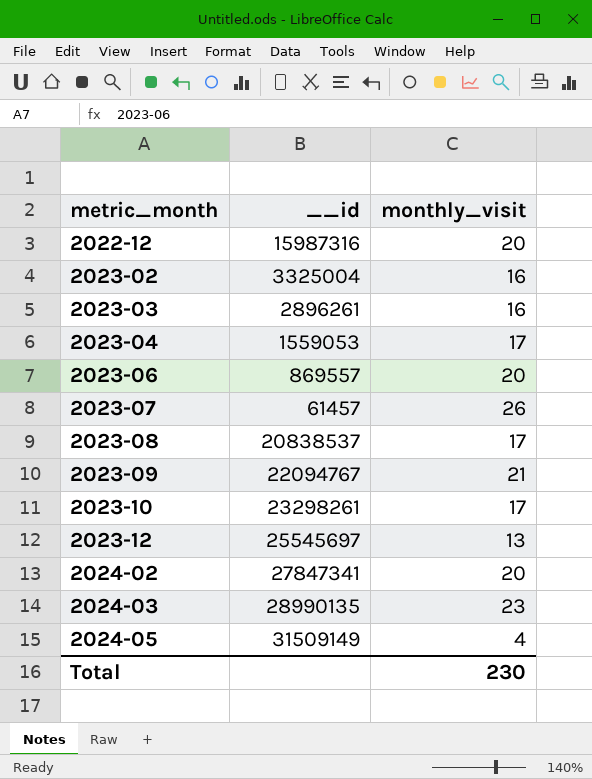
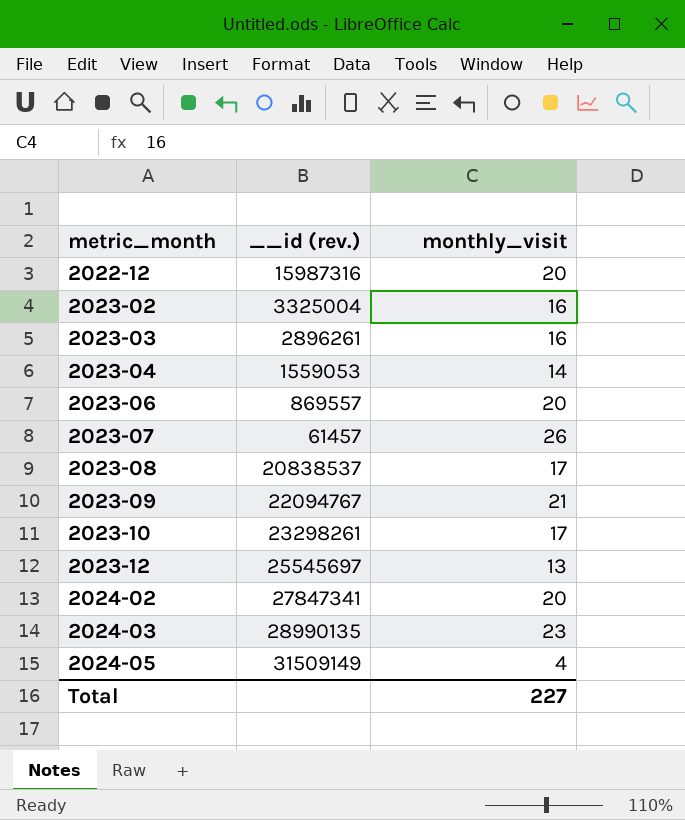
column name: __id -> __id (rev.)
2023-04 | monthly_visit: 17 -> 14
Total | monthly_visit: 230 -> 227

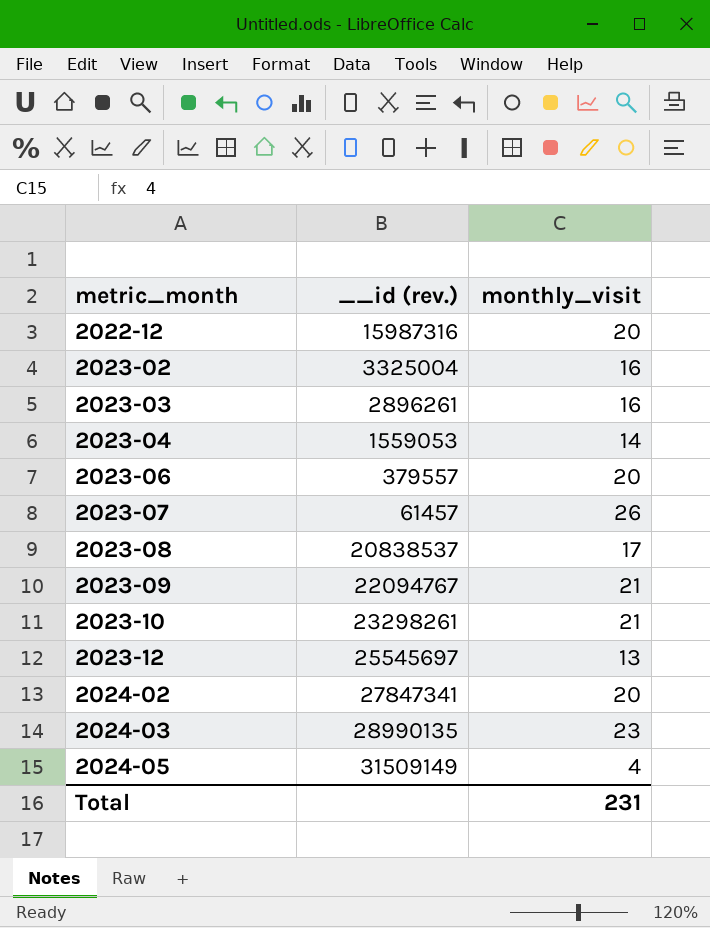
2023-06 | __id (rev.): 869557 -> 379557
2023-10 | monthly_visit: 17 -> 21
Total | monthly_visit: 227 -> 231

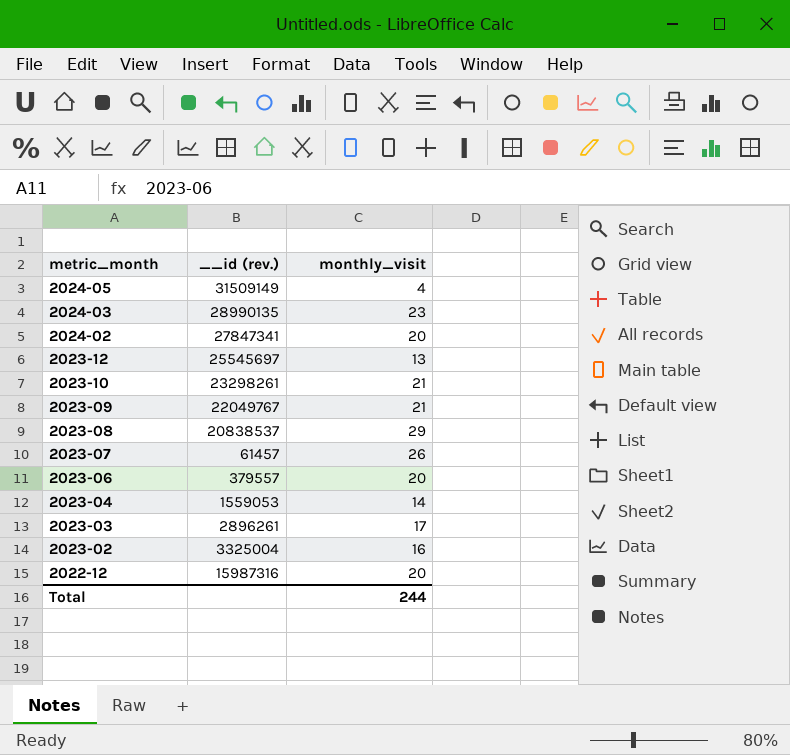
row order: metric_month ascending -> metric_month descending
2023-09 | __id (rev.): 22094767 -> 22049767
2023-08 | monthly_visit: 17 -> 29
2023-03 | monthly_visit: 16 -> 17
Total | monthly_visit: 231 -> 244

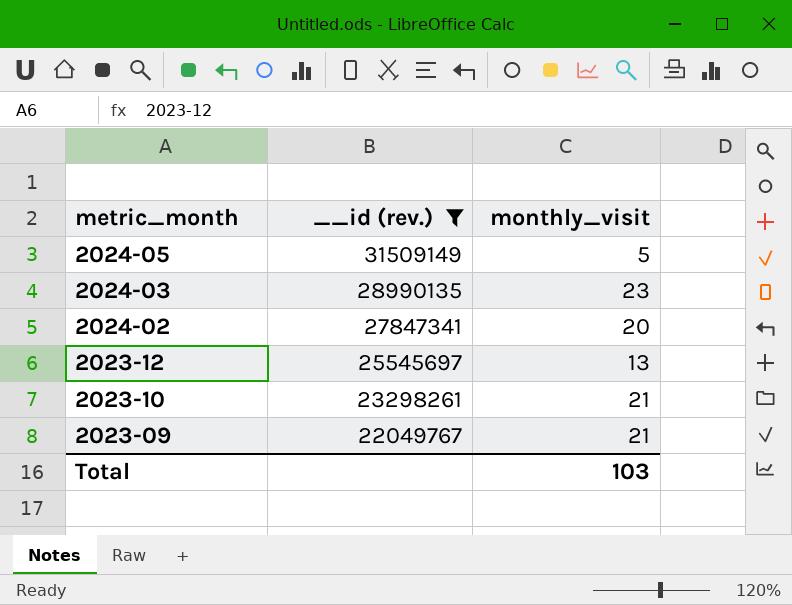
filter: none -> __id (rev.) >= 22049767
2024-05 | monthly_visit: 4 -> 5
Total | monthly_visit: 244 -> 103

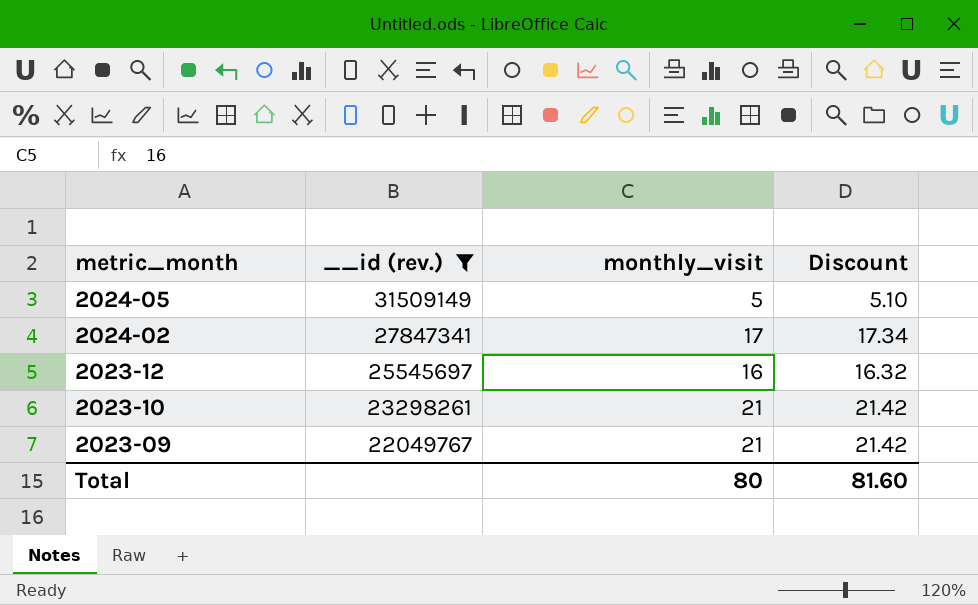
column Discount | formula: none -> [monthly_visit] * 1.02
row 2024-03: 28990135 | 23 -> none
2024-02 | monthly_visit: 20 -> 17
2023-12 | monthly_visit: 13 -> 16
Total | monthly_visit: 103 -> 80

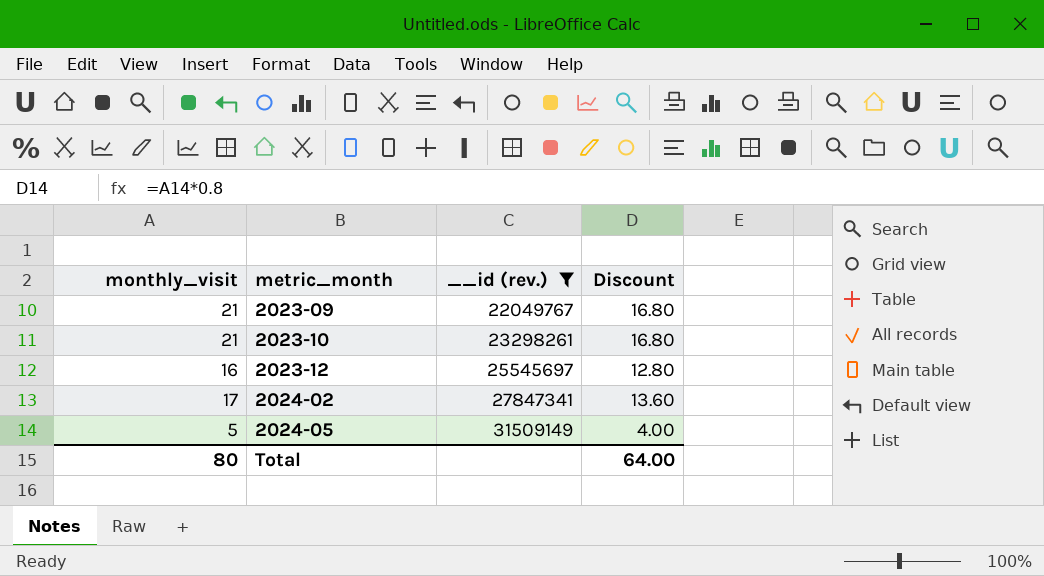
row order: metric_month descending -> metric_month ascending
column monthly_visit | position: 3 -> 1
column Discount | formula: [monthly_visit] * 1.02 -> [monthly_visit] * 0.8
Total | Discount: 81.60 -> 64.00

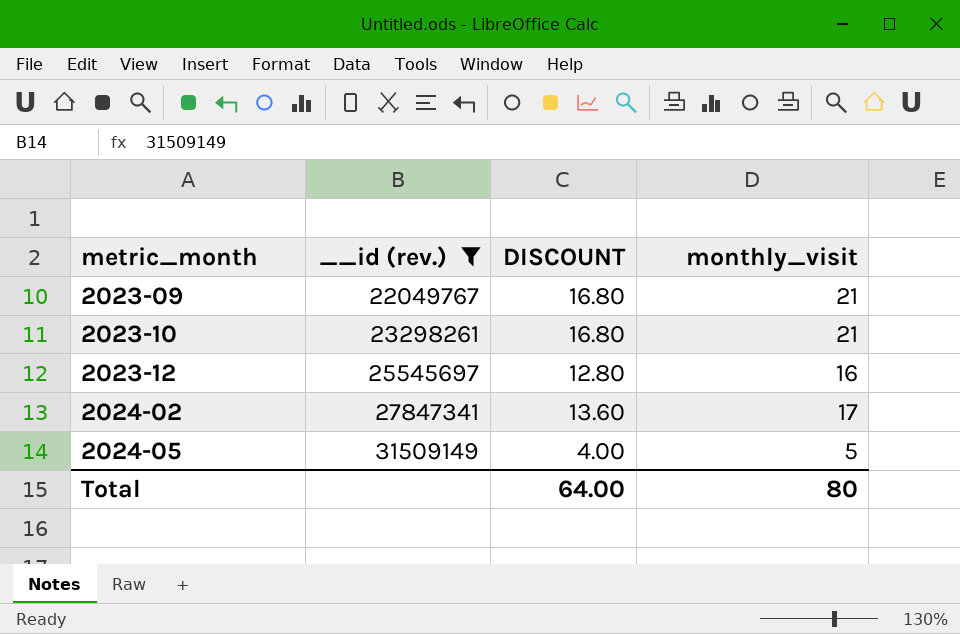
column name: Discount -> DISCOUNT
column monthly_visit | position: 1 -> 4

